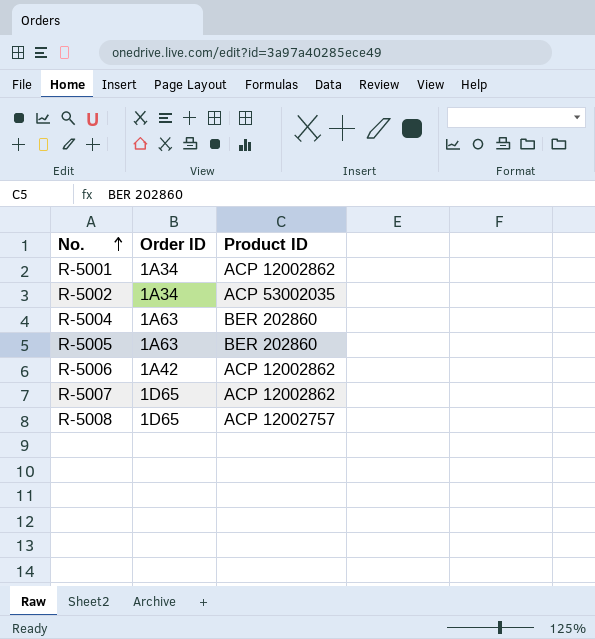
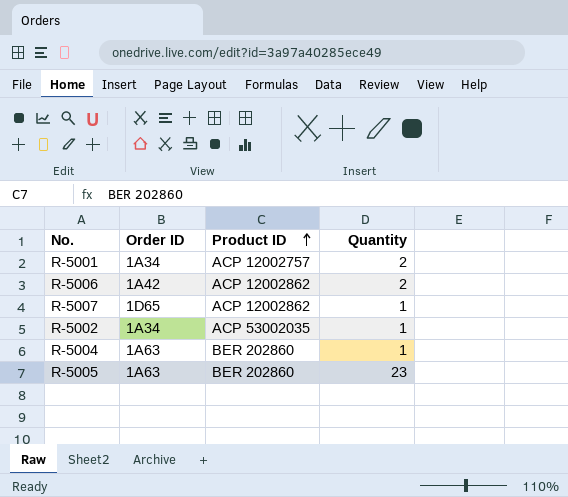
row order: No. ascending -> Product ID ascending
column Quantity | position: none -> 4
row R-5008: 1D65 | ACP 12002757 -> none
R-5001 | Product ID: ACP 12002862 -> ACP 12002757

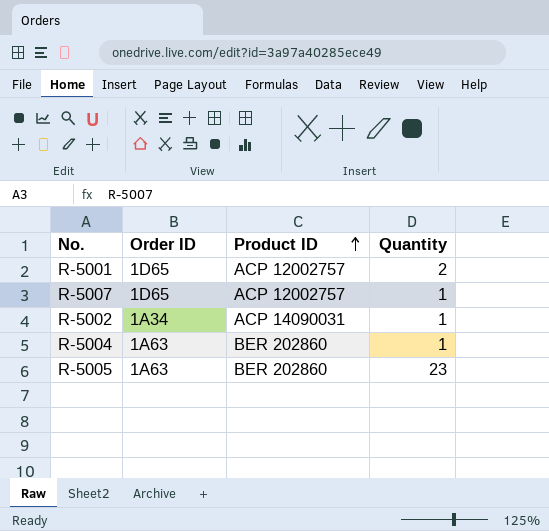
row R-5006: 1A42 | ACP 12002862 | 2 -> none
R-5001 | Order ID: 1A34 -> 1D65
R-5007 | Product ID: ACP 12002862 -> ACP 12002757
R-5002 | Product ID: ACP 53002035 -> ACP 14090031

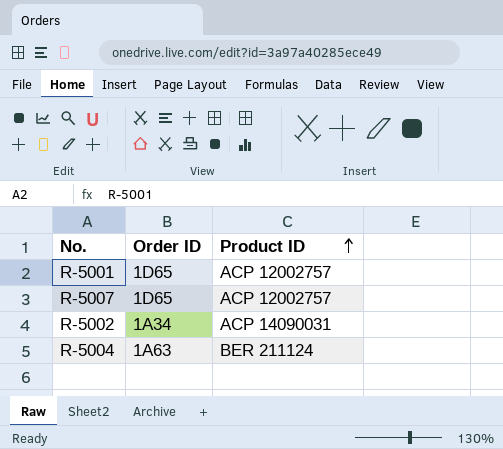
column Quantity | position: 4 -> none
row R-5005: 1A63 | BER 202860 | 23 -> none
R-5004 | Product ID: BER 202860 -> BER 211124

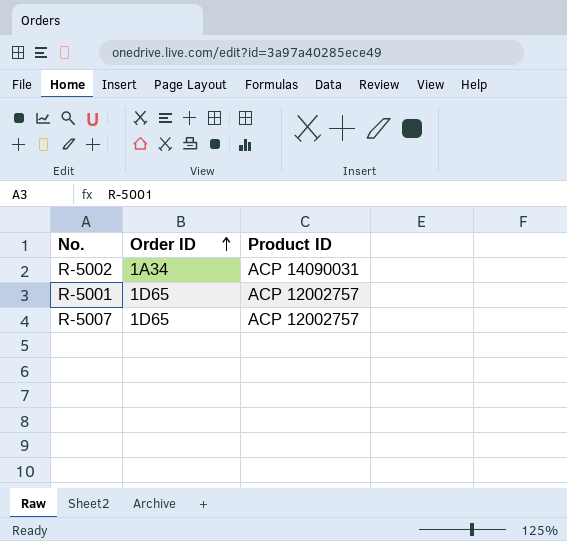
row order: Product ID ascending -> Order ID ascending
row R-5004: 1A63 | BER 211124 -> none

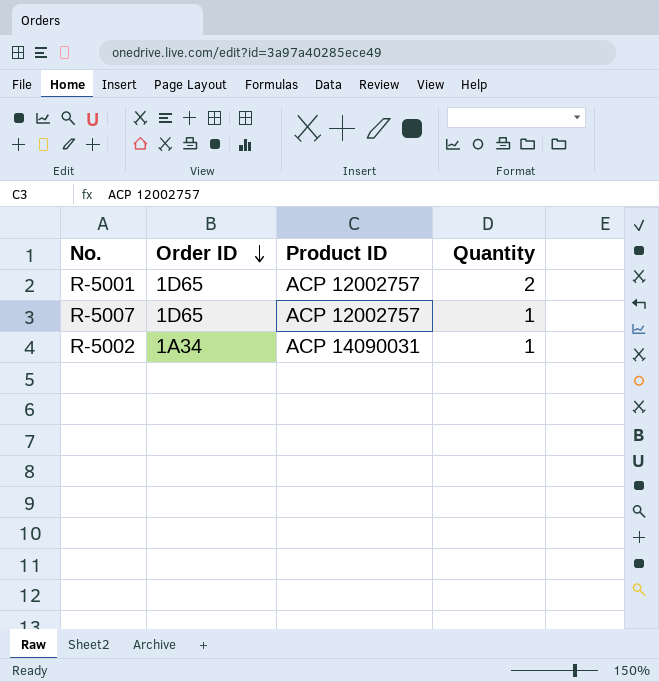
row order: Order ID ascending -> Order ID descending
column Quantity | position: none -> 4

